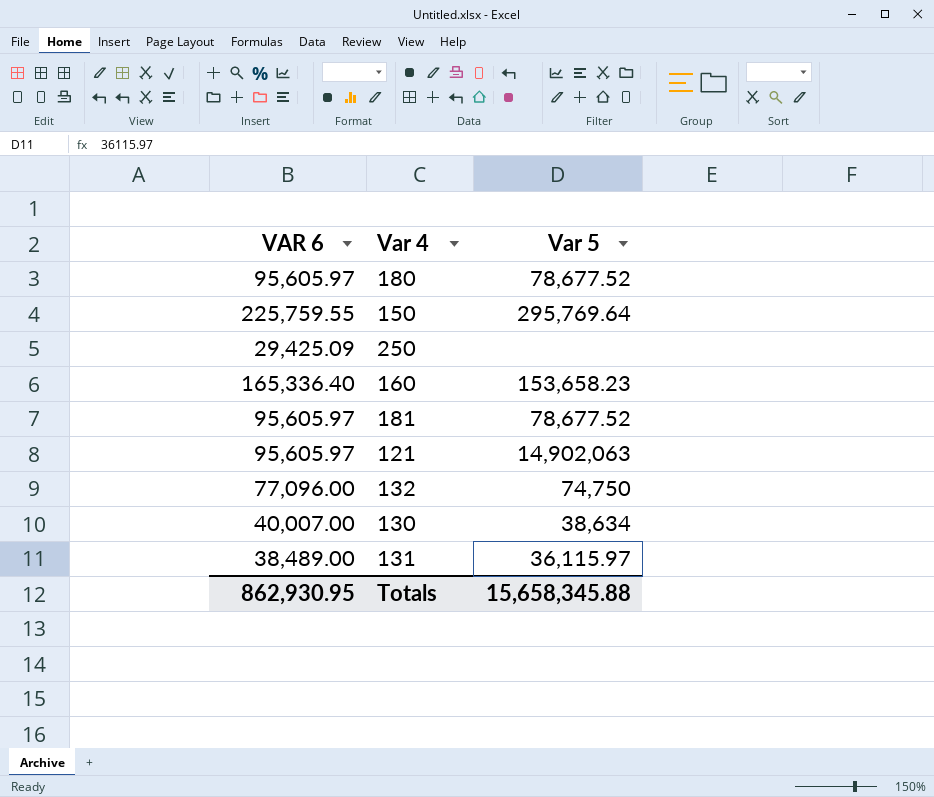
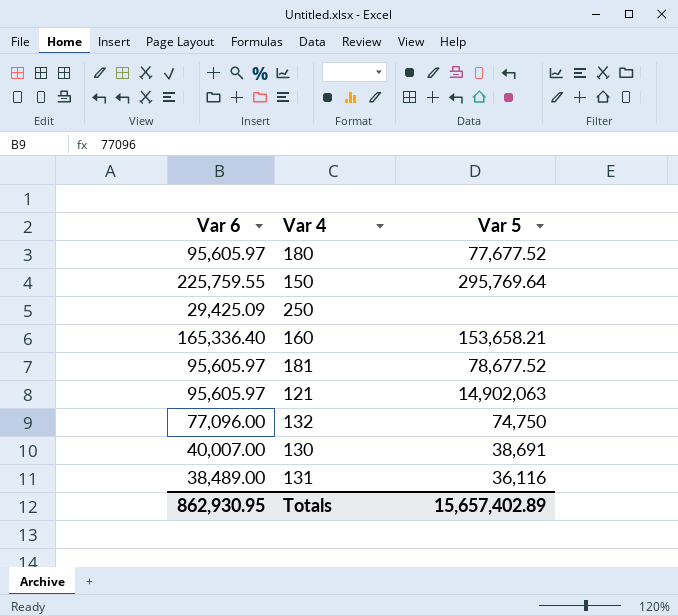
column name: VAR 6 -> Var 6
180 | Var 5: 78,677.52 -> 77,677.52
160 | Var 5: 153,658.23 -> 153,658.21
130 | Var 5: 38,634 -> 38,691
131 | Var 5: 36,115.97 -> 36,116
Totals | Var 5: 15,658,345.88 -> 15,657,402.89

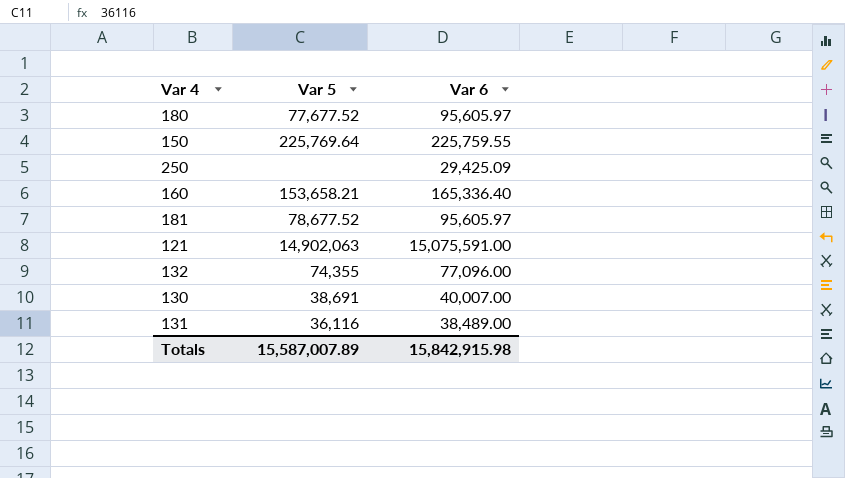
column Var 6 | position: 1 -> 3
150 | Var 5: 295,769.64 -> 225,769.64
121 | Var 6: 95,605.97 -> 15,075,591.00
132 | Var 5: 74,750 -> 74,355
Totals | Var 5: 15,657,402.89 -> 15,587,007.89
Totals | Var 6: 862,930.95 -> 15,842,915.98

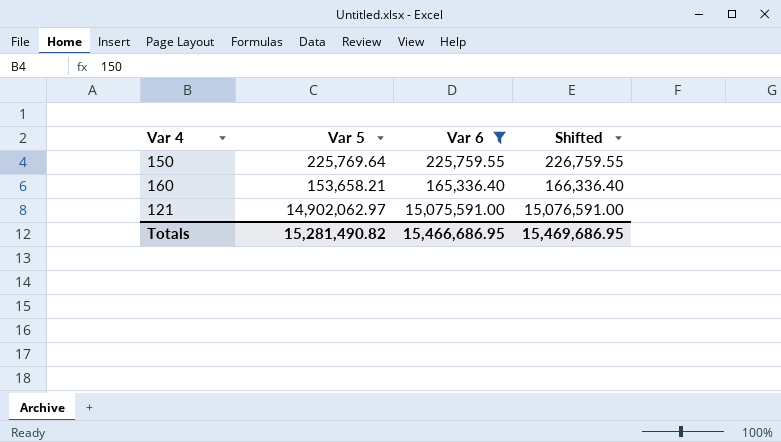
filter: none -> Var 6 >= 165,336.40
column Shifted | formula: none -> [Var 6] + 1000
121 | Var 5: 14,902,063 -> 14,902,062.97
Totals | Var 5: 15,587,007.89 -> 15,281,490.82
Totals | Var 6: 15,842,915.98 -> 15,466,686.95

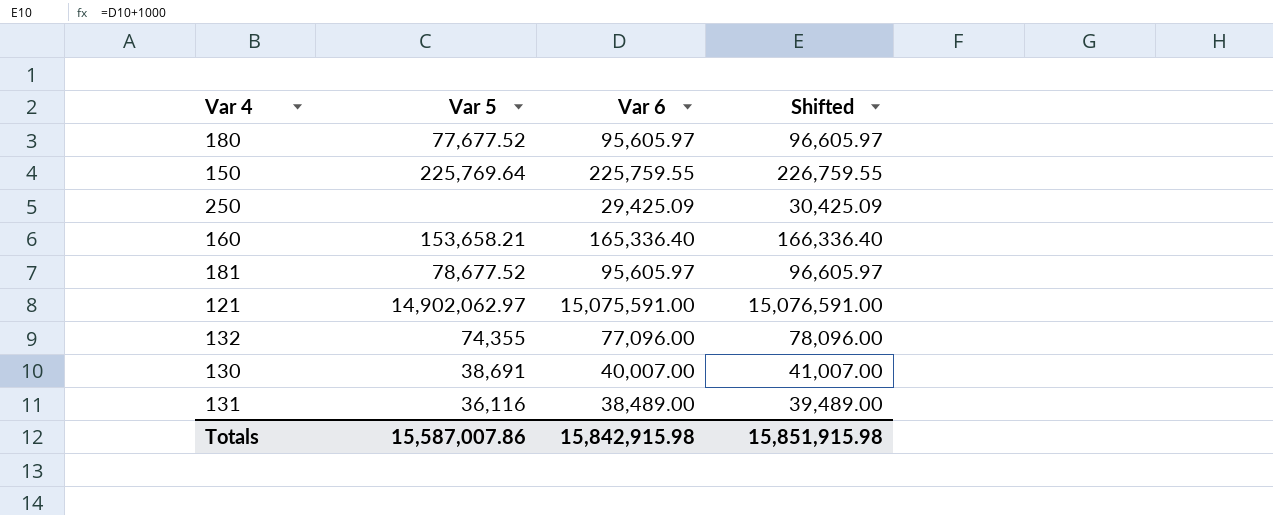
filter: Var 6 >= 165,336.40 -> none
Totals | Var 5: 15,281,490.82 -> 15,587,007.86
Totals | Var 6: 15,466,686.95 -> 15,842,915.98
Totals | Shifted: 15,469,686.95 -> 15,851,915.98

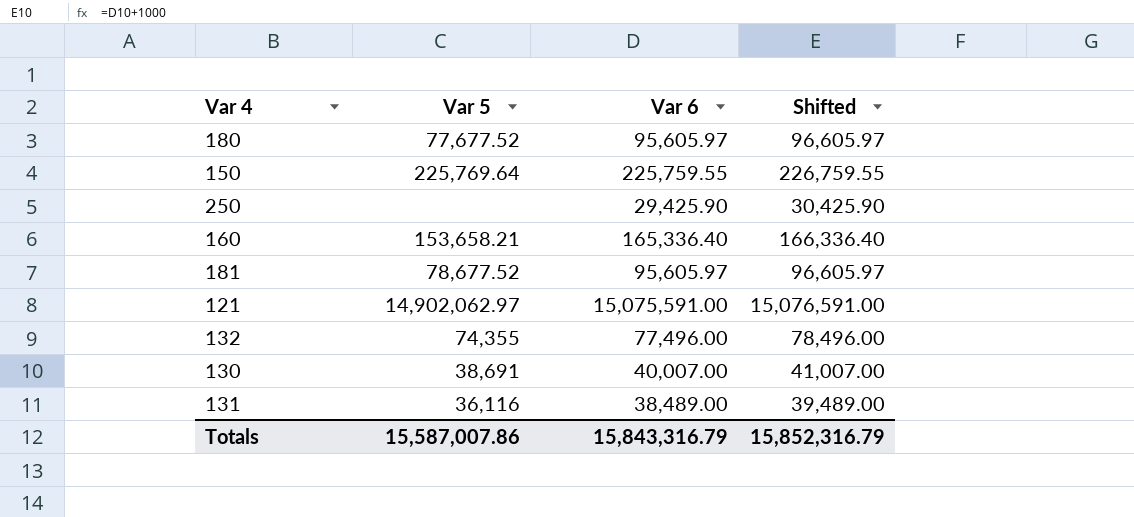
250 | Var 6: 29,425.09 -> 29,425.90
250 | Shifted: 30,425.09 -> 30,425.90
132 | Var 6: 77,096.00 -> 77,496.00
132 | Shifted: 78,096.00 -> 78,496.00
Totals | Var 6: 15,842,915.98 -> 15,843,316.79
Totals | Shifted: 15,851,915.98 -> 15,852,316.79

